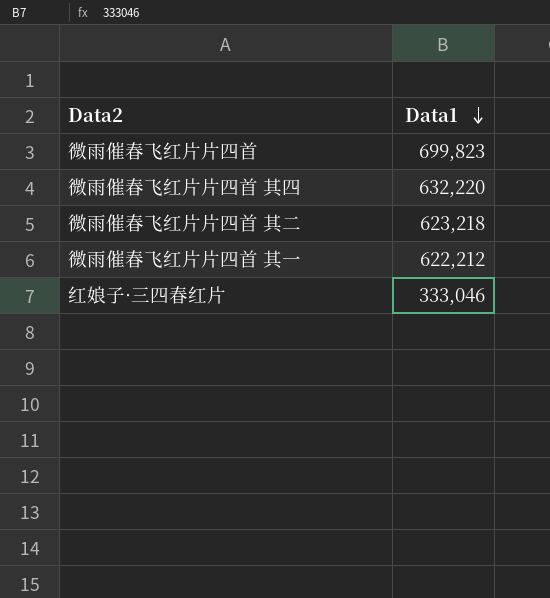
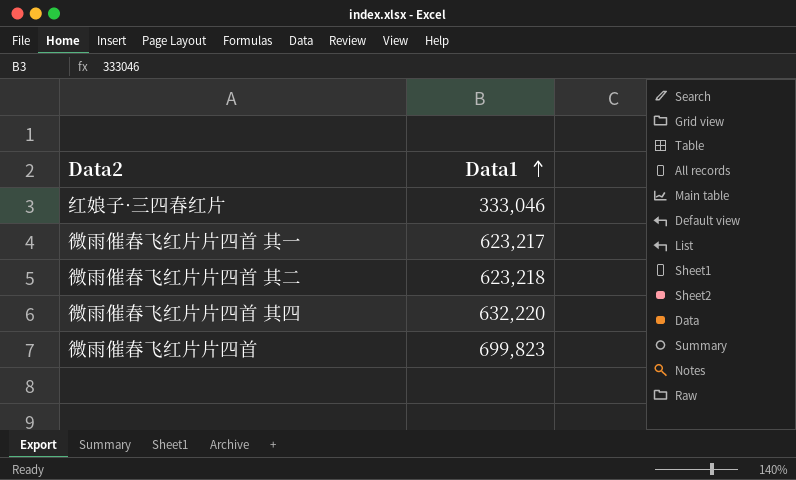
row order: Data1 descending -> Data1 ascending
微雨催春飞红片片四首 其一 | Data1: 622,212 -> 623,217

